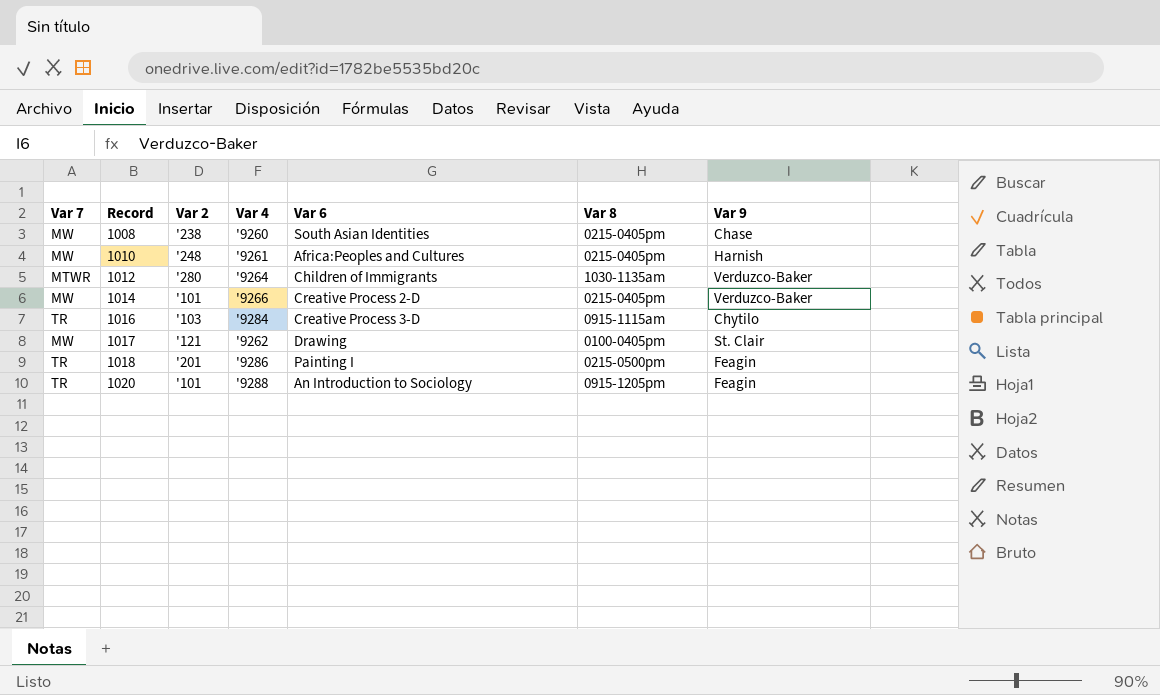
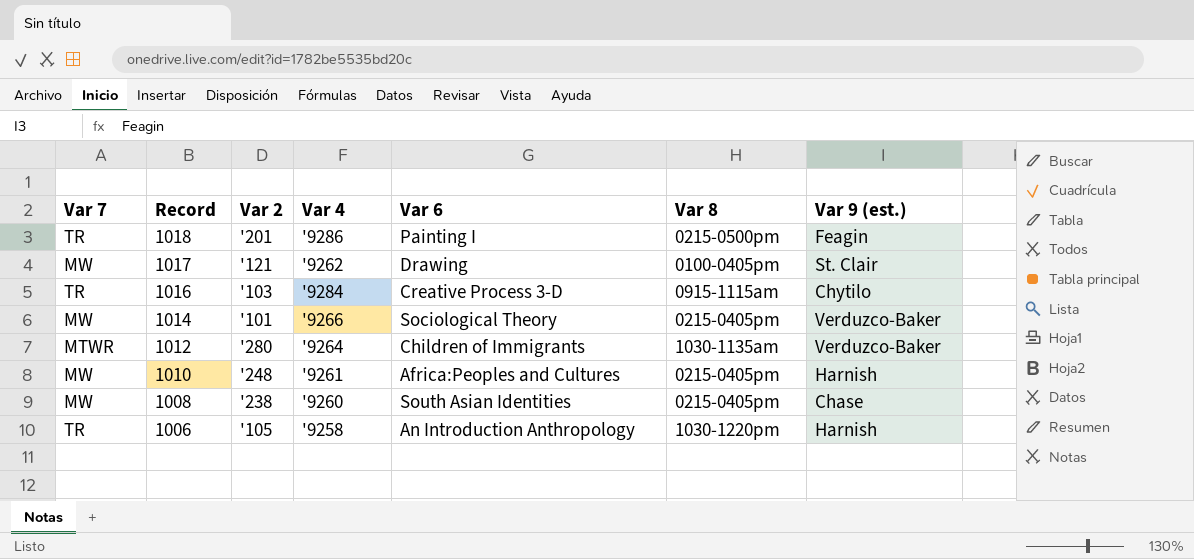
row order: Record ascending -> Record descending
column name: Var 9 -> Var 9 (est.)
row 1020: TR | '101 | '9288 | An Introduction to Sociology | 0915-1205pm | Feagin -> none
1014 | Var 6: Creative Process 2-D -> Sociological Theory
row 1006: none -> TR | '105 | '9258 | An Introduction Anthropology | 1030-1220pm | Harnish

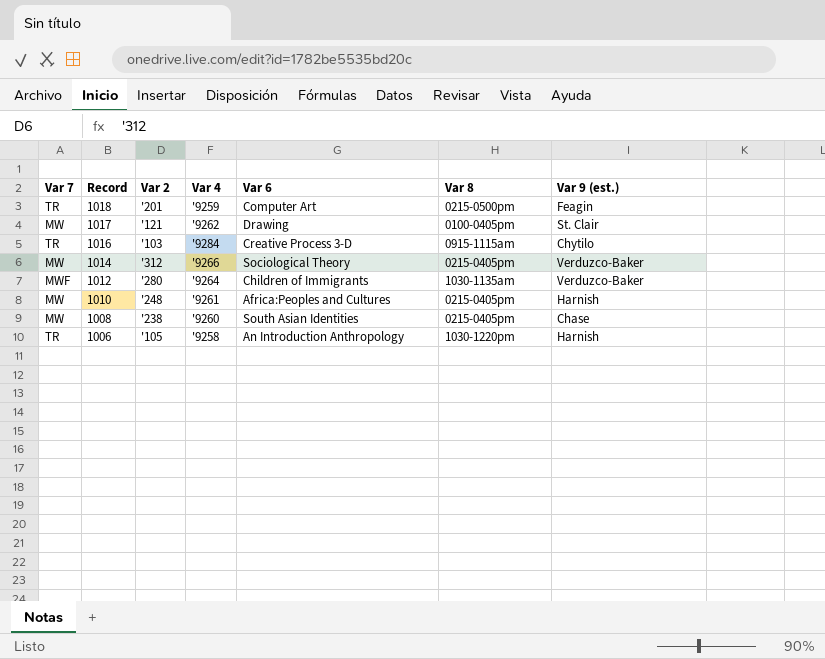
1018 | Var 4: '9286 -> '9259
1018 | Var 6: Painting I -> Computer Art
1014 | Var 2: '101 -> '312
1012 | Var 7: MTWR -> MWF

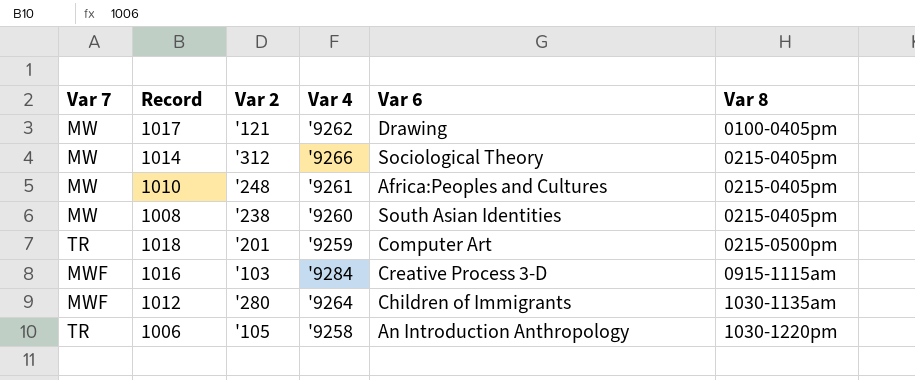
row order: Record descending -> Var 8 ascending
column Var 9 (est.) | position: 7 -> none
1016 | Var 7: TR -> MWF

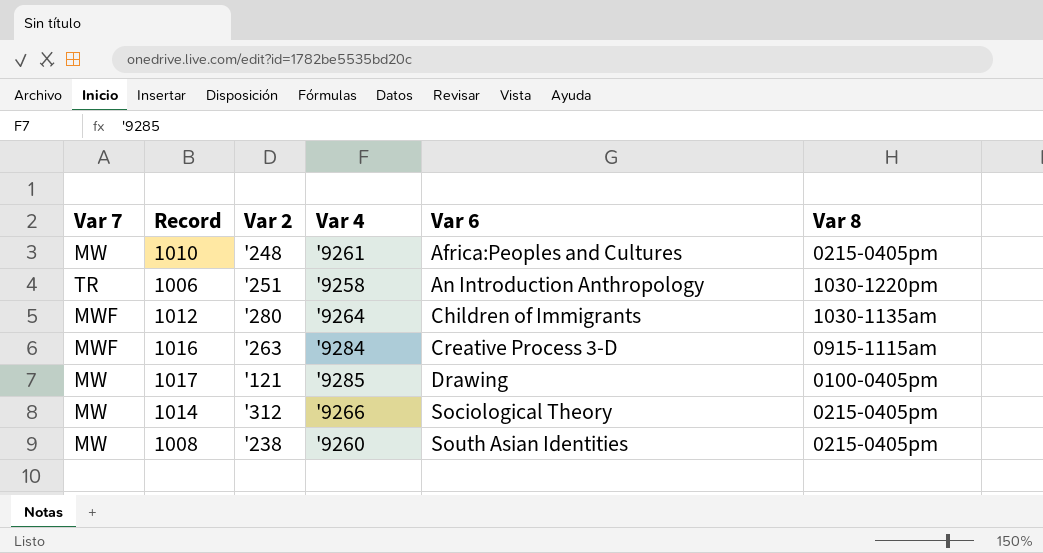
row order: Var 8 ascending -> Var 6 ascending
row 1018: TR | '201 | '9259 | Computer Art | 0215-0500pm -> none
1006 | Var 2: '105 -> '251
1016 | Var 2: '103 -> '263
1017 | Var 4: '9262 -> '9285

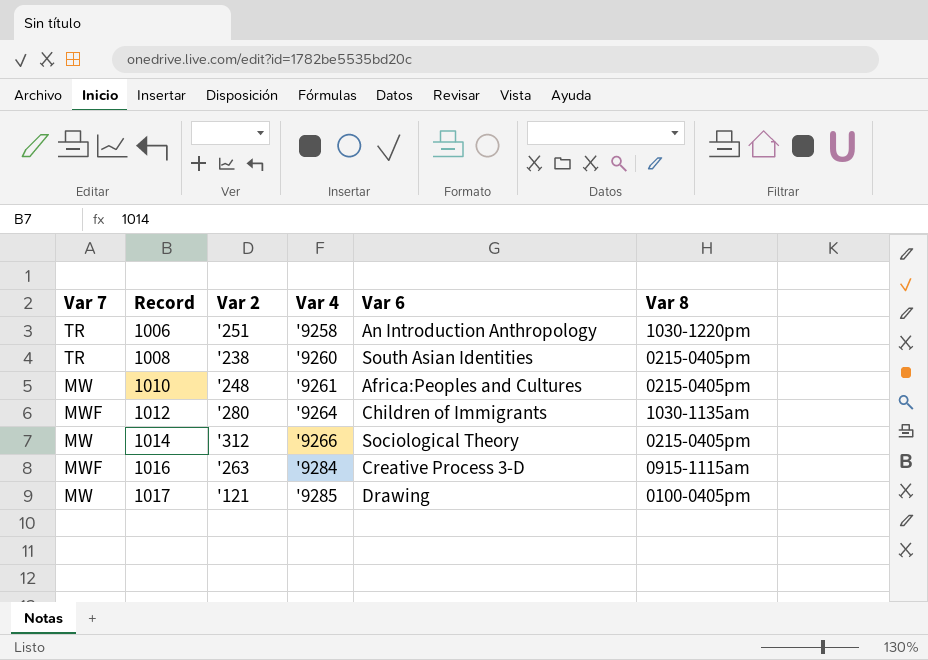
row order: Var 6 ascending -> Record ascending
1008 | Var 7: MW -> TR

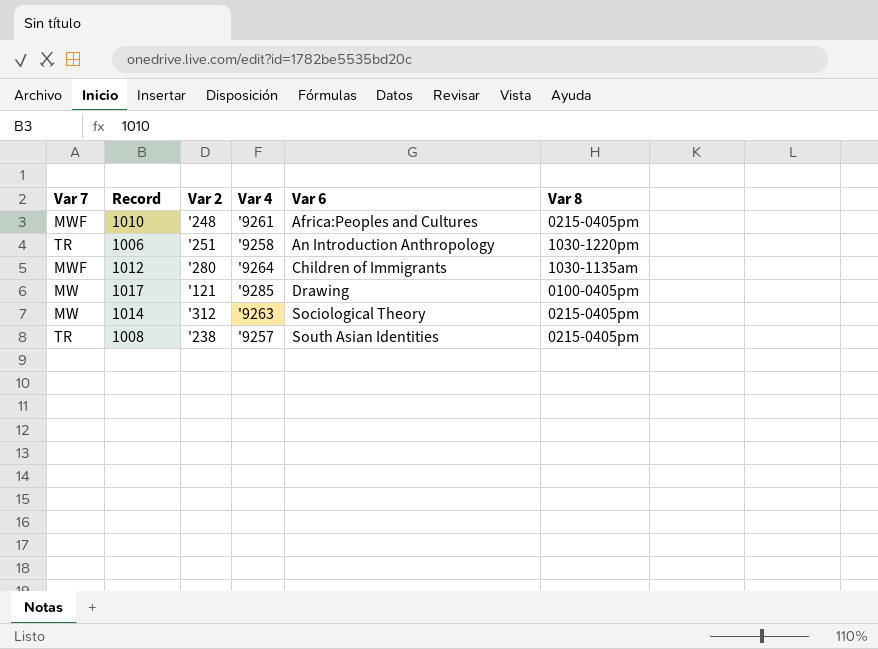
row order: Record ascending -> Var 6 ascending
row 1016: MWF | '263 | '9284 | Creative Process 3-D | 0915-1115am -> none
1010 | Var 7: MW -> MWF
1014 | Var 4: '9266 -> '9263
1008 | Var 4: '9260 -> '9257

